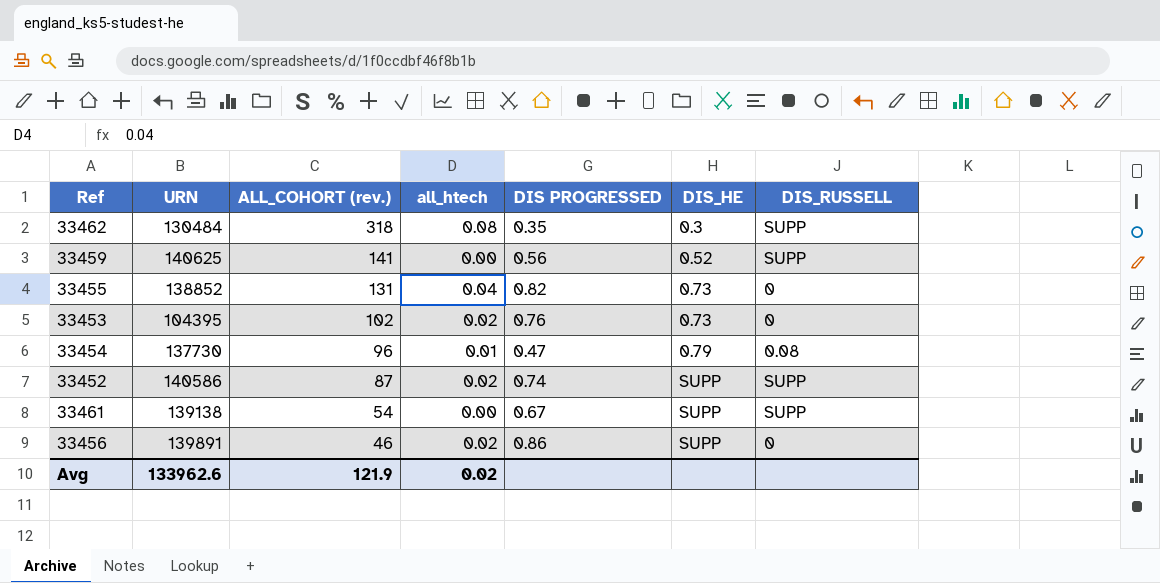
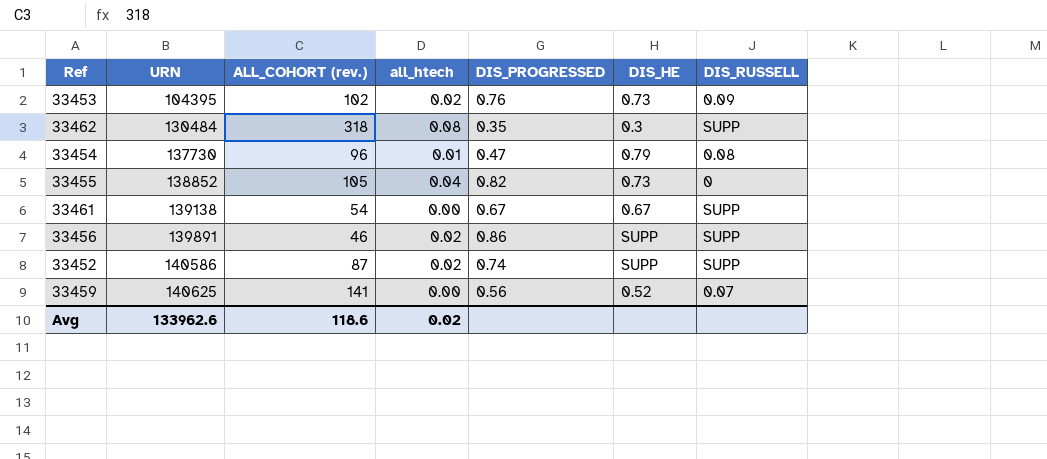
row order: ALL_COHORT (rev.) descending -> URN ascending
column name: DIS PROGRESSED -> DIS_PROGRESSED
33453 | DIS_RUSSELL: 0 -> 0.09
33455 | ALL_COHORT (rev.): 131 -> 105
33461 | DIS_HE: SUPP -> 0.67
33456 | DIS_RUSSELL: 0 -> SUPP
33459 | DIS_RUSSELL: SUPP -> 0.07
Avg | ALL_COHORT (rev.): 121.9 -> 118.6

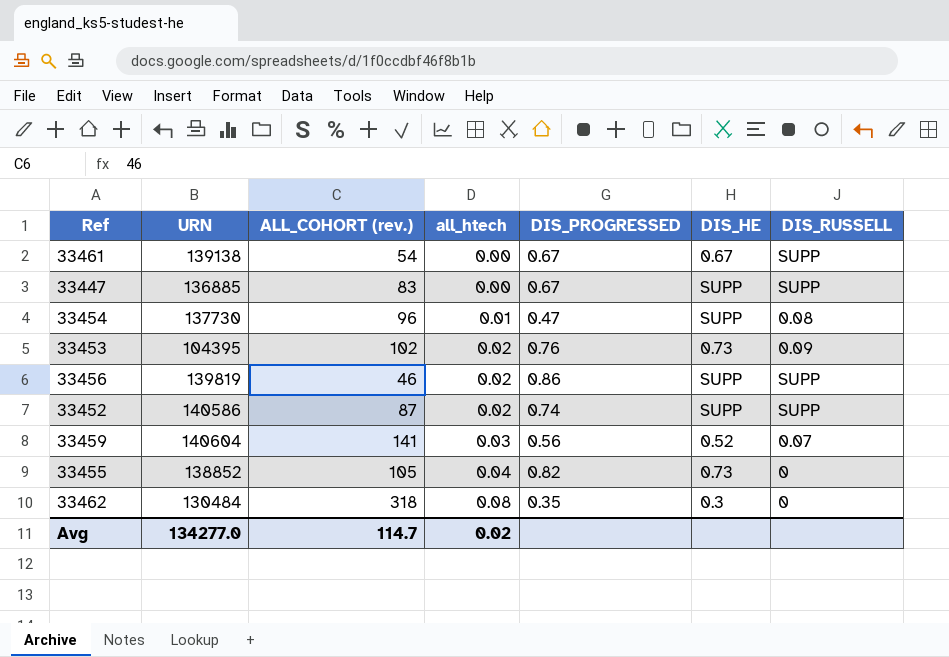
row order: URN ascending -> all_htech ascending
row 33447: none -> 136885 | 83 | 0.00 | 0.67 | SUPP | SUPP
33454 | DIS_HE: 0.79 -> SUPP
33456 | URN: 139891 -> 139819
33459 | URN: 140625 -> 140604
33459 | all_htech: 0.00 -> 0.03
33462 | DIS_RUSSELL: SUPP -> 0
Avg | URN: 133962.6 -> 134277.0
Avg | ALL_COHORT (rev.): 118.6 -> 114.7

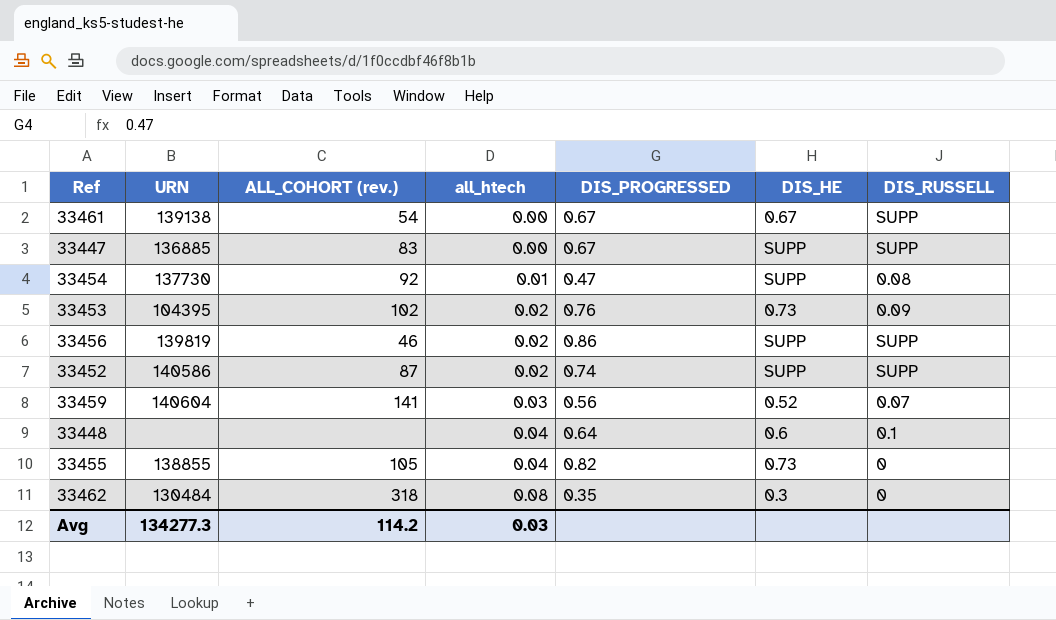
33454 | ALL_COHORT (rev.): 96 -> 92
row 33448: none -> none | none | 0.04 | 0.64 | 0.6 | 0.1
33455 | URN: 138852 -> 138855
Avg | URN: 134277.0 -> 134277.3
Avg | ALL_COHORT (rev.): 114.7 -> 114.2
Avg | all_htech: 0.02 -> 0.03

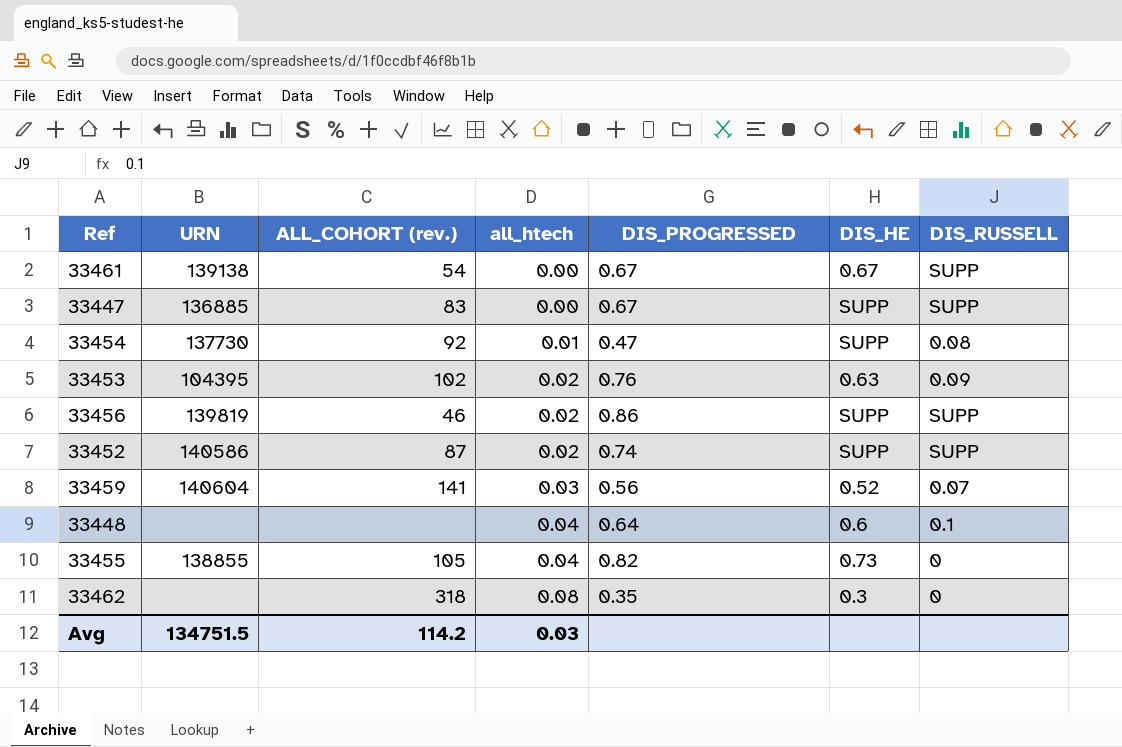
33453 | DIS_HE: 0.73 -> 0.63
33462 | URN: 130484 -> none
Avg | URN: 134277.3 -> 134751.5

